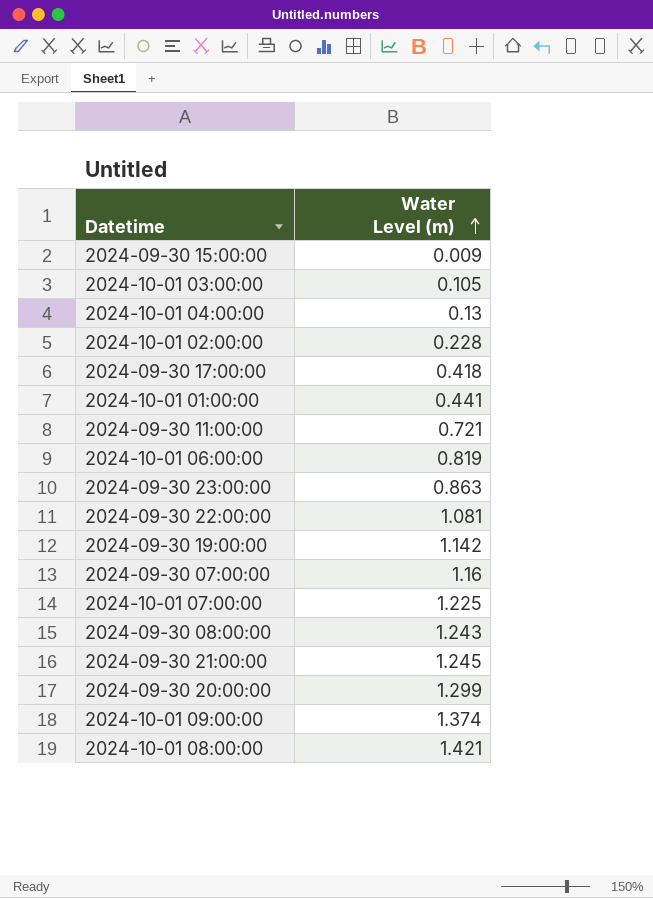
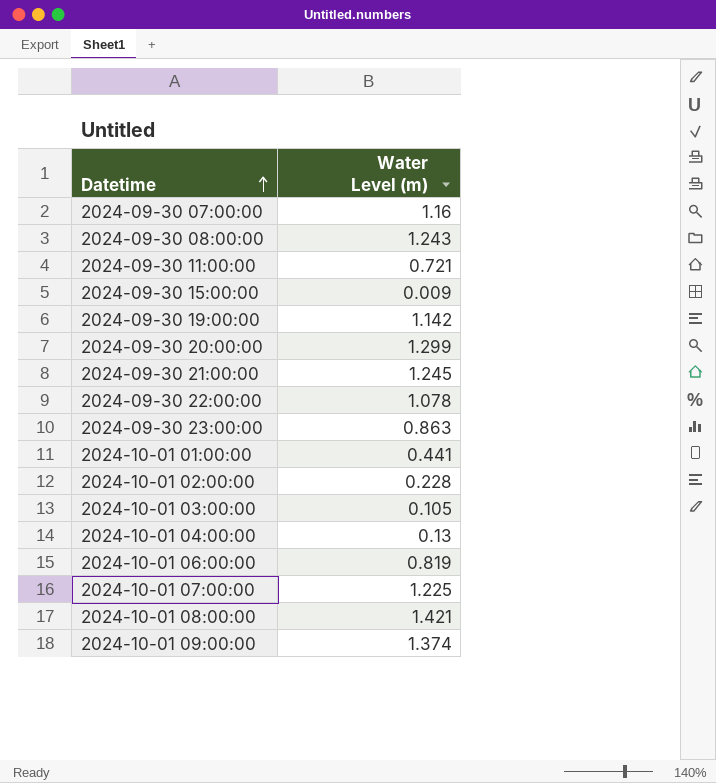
row order: Water Level (m) ascending -> Datetime ascending
row 2024-09-30 17:00:00: 0.418 -> none
2024-09-30 22:00:00 | Water Level (m): 1.081 -> 1.078

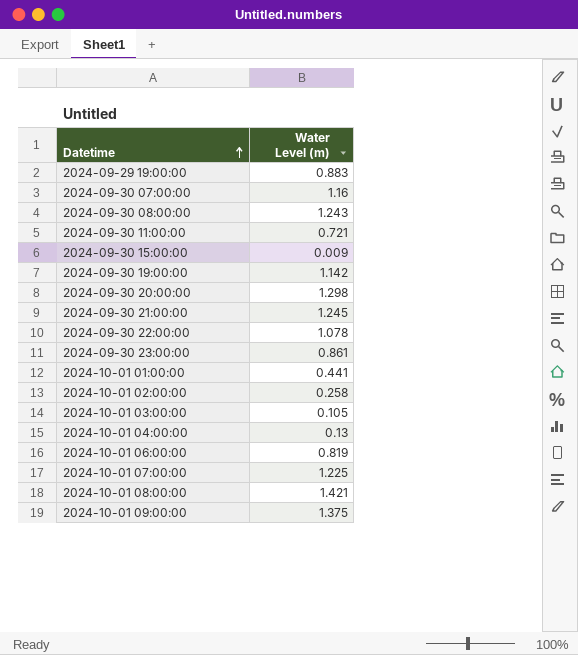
row 2024-09-29 19:00:00: none -> 0.883
2024-09-30 20:00:00 | Water Level (m): 1.299 -> 1.298
2024-09-30 23:00:00 | Water Level (m): 0.863 -> 0.861
2024-10-01 02:00:00 | Water Level (m): 0.228 -> 0.258
2024-10-01 09:00:00 | Water Level (m): 1.374 -> 1.375

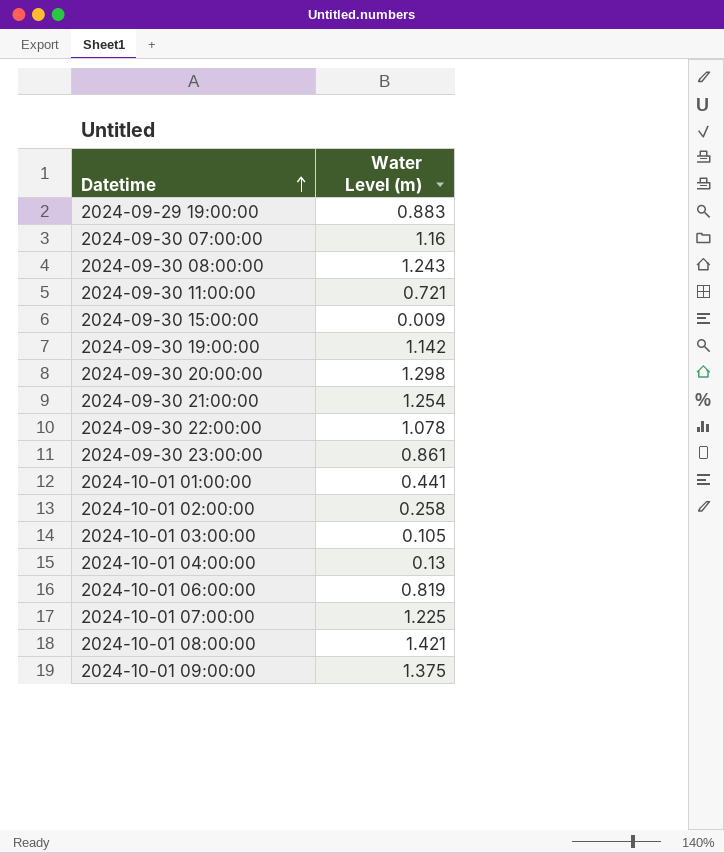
2024-09-30 21:00:00 | Water Level (m): 1.245 -> 1.254

